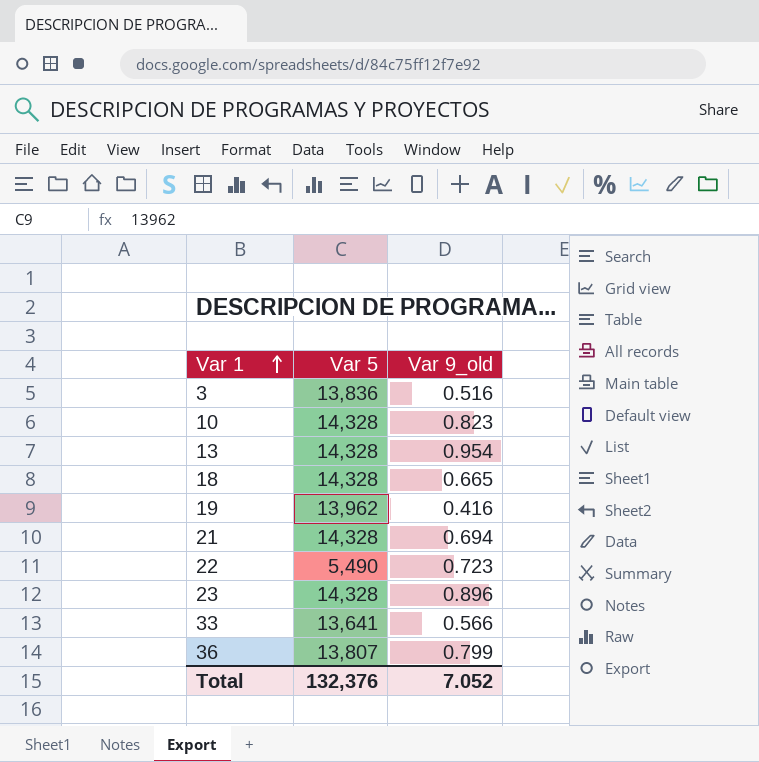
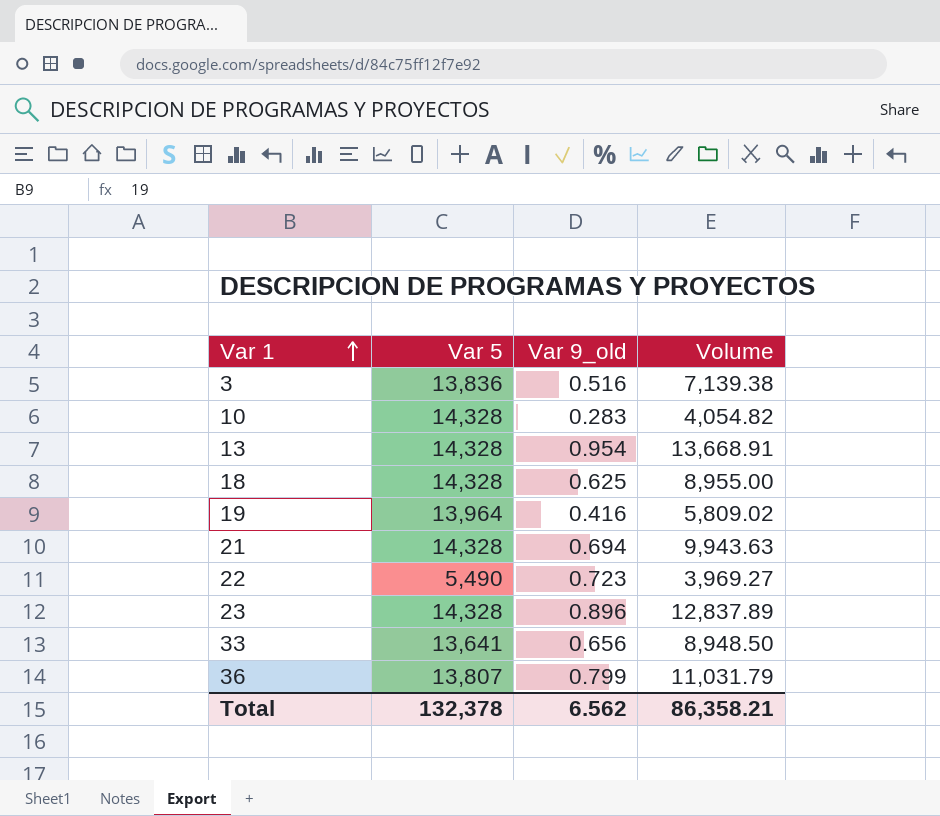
column Volume | formula: none -> [Var 5] * [Var 9_old]
10 | Var 9_old: 0.823 -> 0.283
18 | Var 9_old: 0.665 -> 0.625
19 | Var 5: 13,962 -> 13,964
33 | Var 9_old: 0.566 -> 0.656
Total | Var 5: 132,376 -> 132,378
Total | Var 9_old: 7.052 -> 6.562

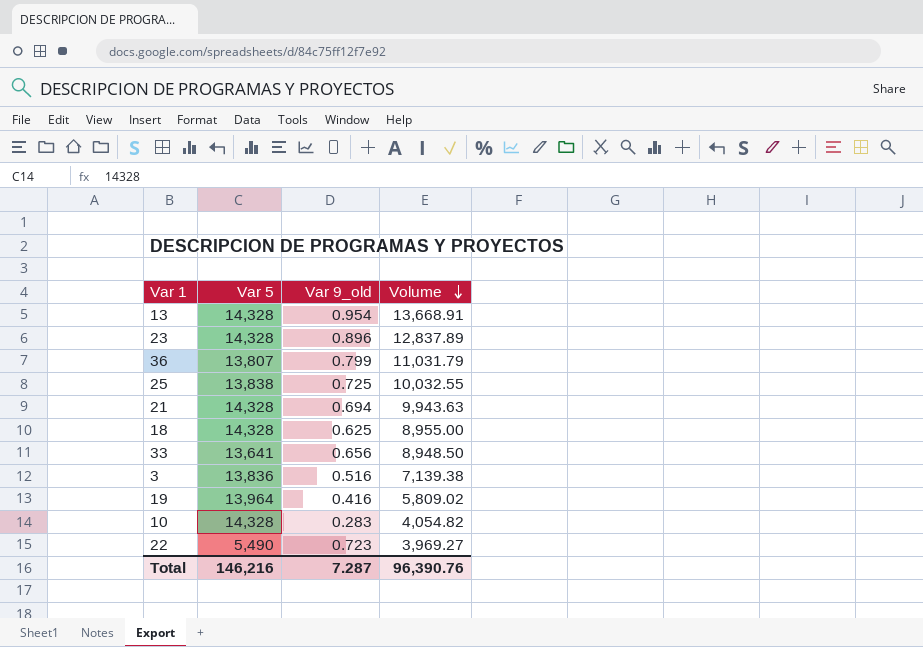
row order: Var 1 ascending -> Volume descending
row 25: none -> 13,838 | 0.725 | 10,032.55
Total | Var 5: 132,378 -> 146,216
Total | Var 9_old: 6.562 -> 7.287
Total | Volume: 86,358.21 -> 96,390.76

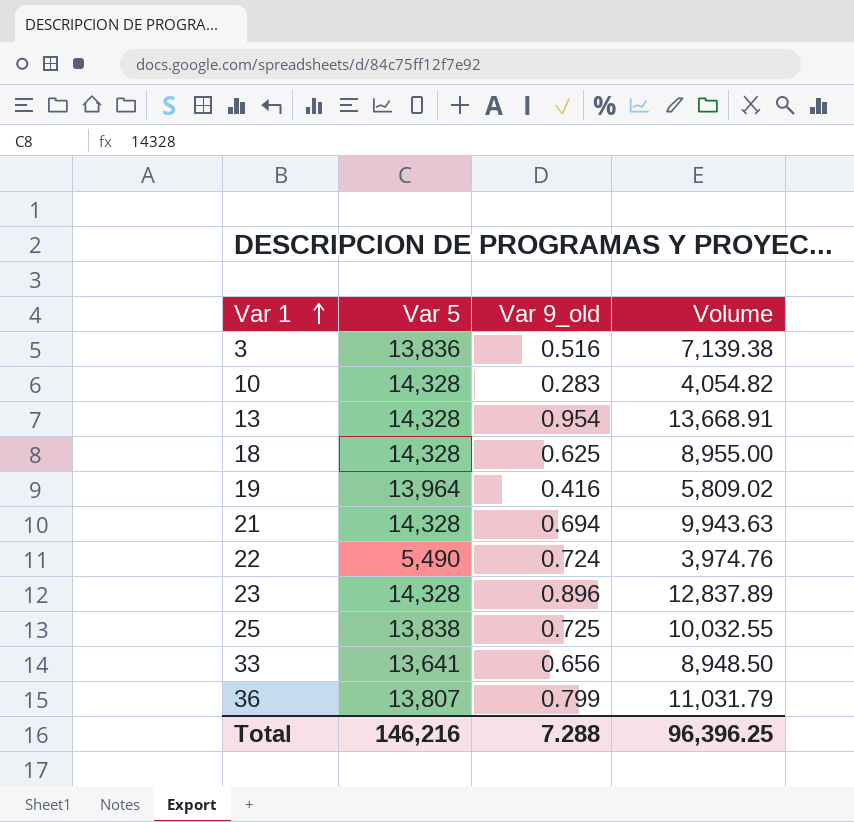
row order: Volume descending -> Var 1 ascending
22 | Var 9_old: 0.723 -> 0.724
22 | Volume: 3,969.27 -> 3,974.76
Total | Var 9_old: 7.287 -> 7.288
Total | Volume: 96,390.76 -> 96,396.25

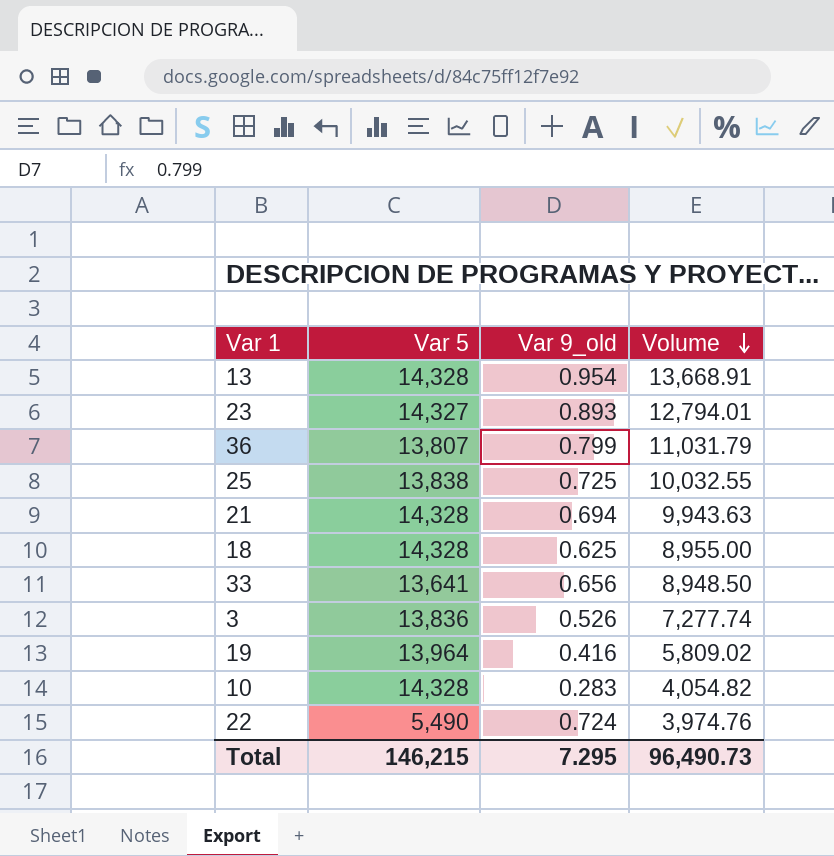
row order: Var 1 ascending -> Volume descending
23 | Var 5: 14,328 -> 14,327
23 | Var 9_old: 0.896 -> 0.893
23 | Volume: 12,837.89 -> 12,794.01
3 | Var 9_old: 0.516 -> 0.526
3 | Volume: 7,139.38 -> 7,277.74
Total | Var 5: 146,216 -> 146,215
Total | Var 9_old: 7.288 -> 7.295
Total | Volume: 96,396.25 -> 96,490.73

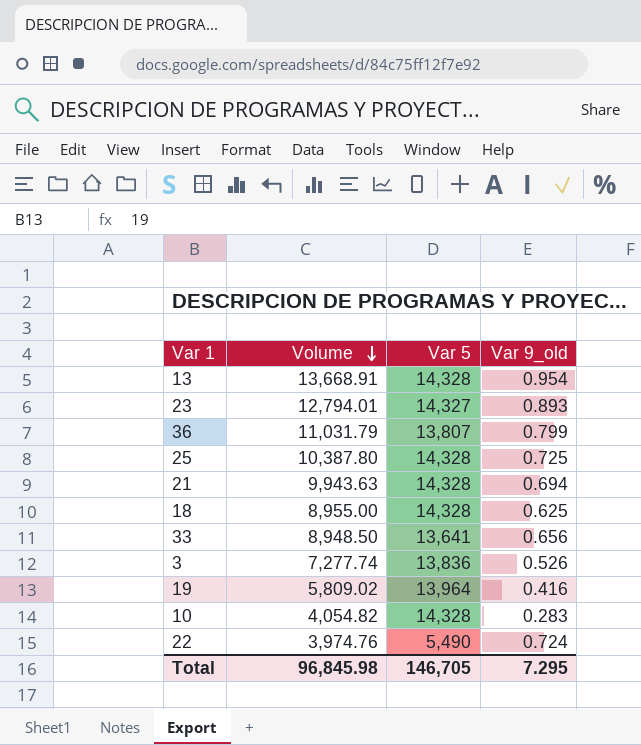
column Volume | position: 4 -> 2
25 | Volume: 10,032.55 -> 10,387.80
25 | Var 5: 13,838 -> 14,328
Total | Volume: 96,490.73 -> 96,845.98
Total | Var 5: 146,215 -> 146,705

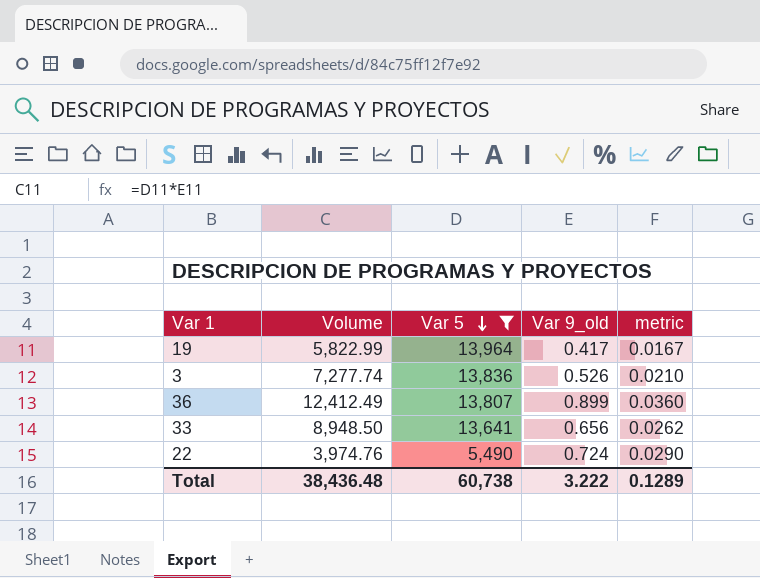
filter: none -> Var 5 <= 13,964
row order: Volume descending -> Var 5 descending
column metric | formula: none -> [Var 9_old] * 0.04
19 | Volume: 5,809.02 -> 5,822.99
19 | Var 9_old: 0.416 -> 0.417
36 | Volume: 11,031.79 -> 12,412.49
36 | Var 9_old: 0.799 -> 0.899
Total | Volume: 96,845.98 -> 38,436.48
Total | Var 5: 146,705 -> 60,738
Total | Var 9_old: 7.295 -> 3.222

